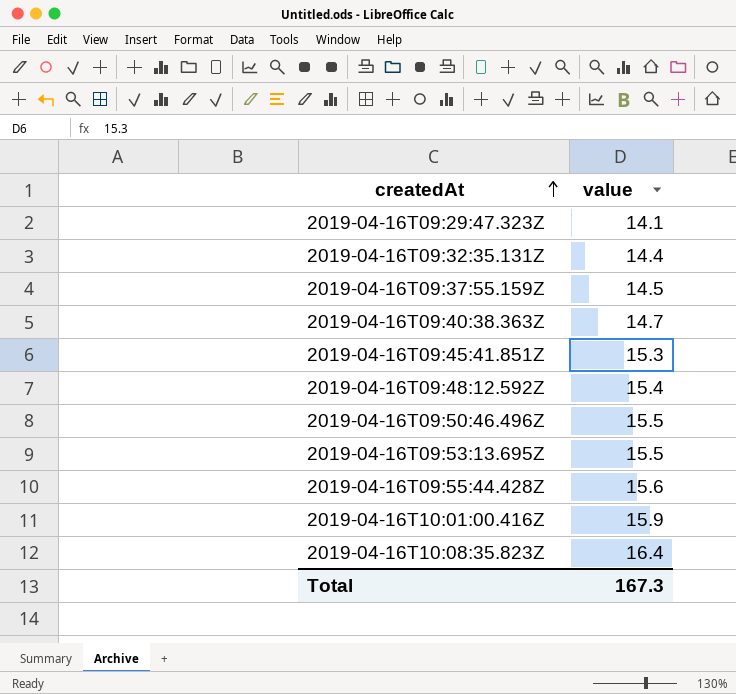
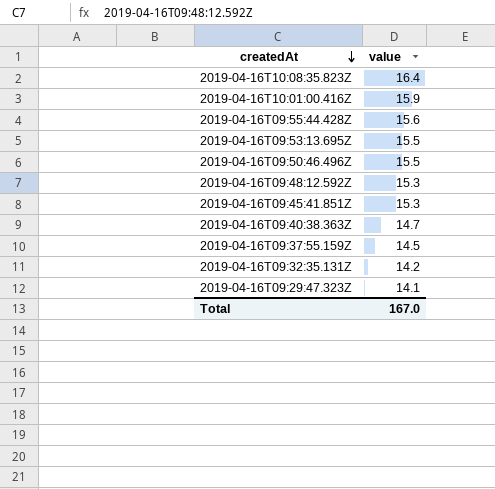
row order: createdAt ascending -> createdAt descending
2019-04-16T09:48:12.592Z | value: 15.4 -> 15.3
2019-04-16T09:32:35.131Z | value: 14.4 -> 14.2
Total | value: 167.3 -> 167.0

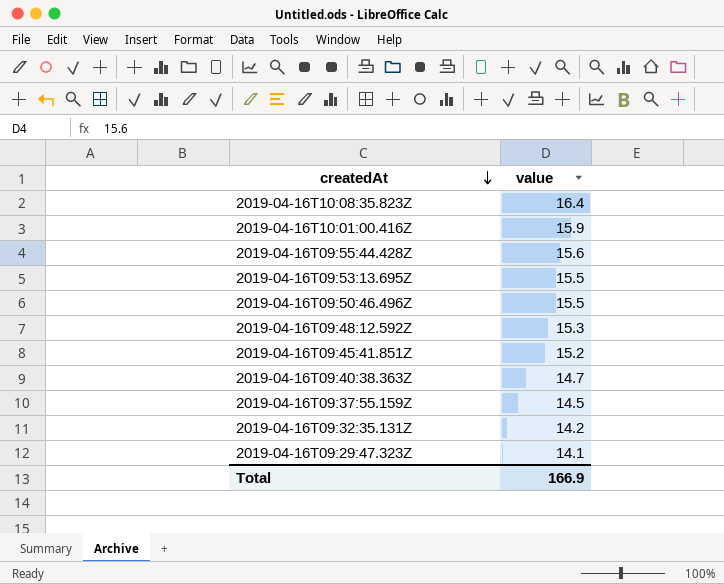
2019-04-16T09:45:41.851Z | value: 15.3 -> 15.2
Total | value: 167.0 -> 166.9

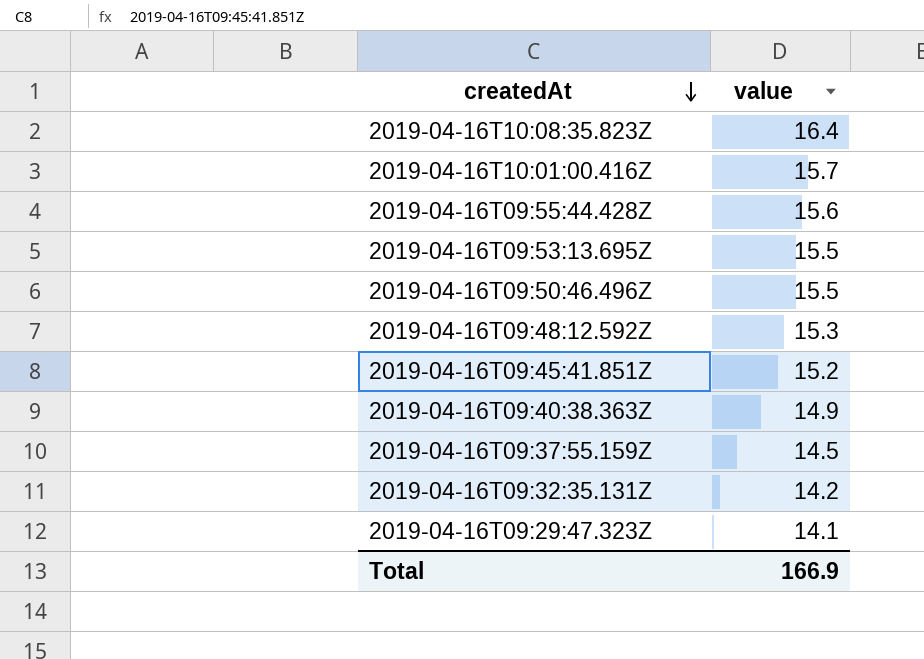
2019-04-16T10:01:00.416Z | value: 15.9 -> 15.7
2019-04-16T09:40:38.363Z | value: 14.7 -> 14.9

